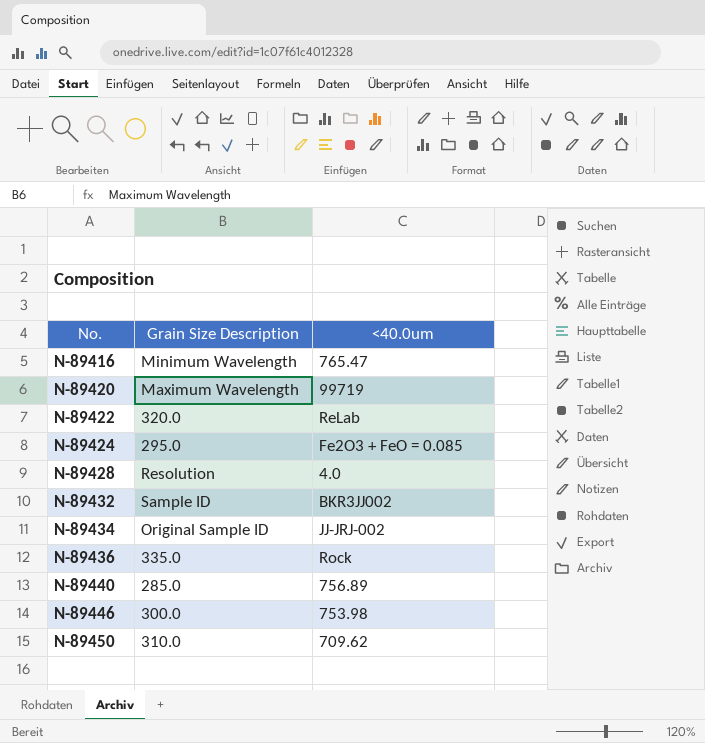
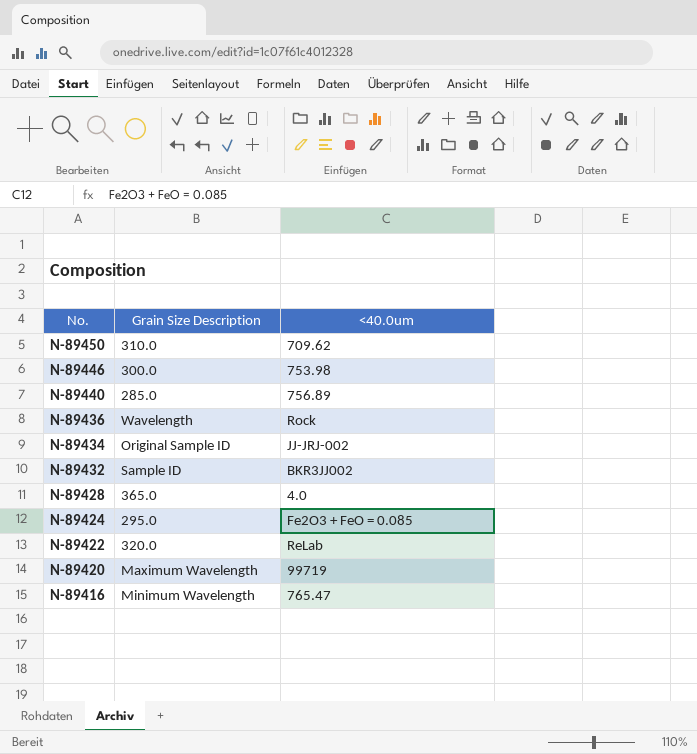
row order: No. ascending -> No. descending
N-89436 | Grain Size Description: 335.0 -> Wavelength
N-89428 | Grain Size Description: Resolution -> 365.0

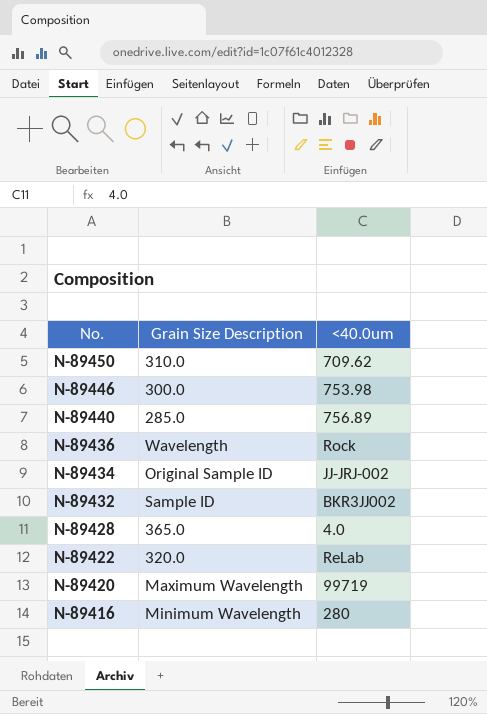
row N-89424: 295.0 | Fe2O3 + FeO = 0.085 -> none
N-89416 | <40.0um: 765.47 -> 280

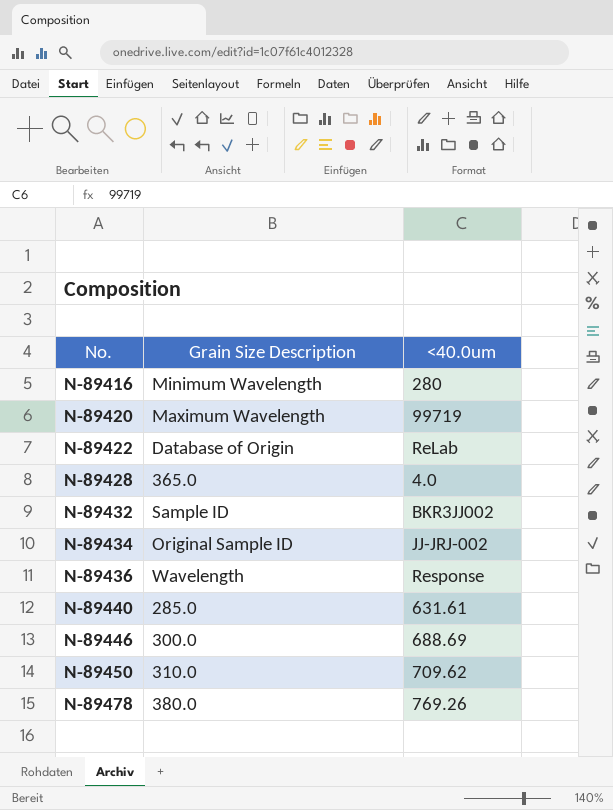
row order: No. descending -> No. ascending
N-89422 | Grain Size Description: 320.0 -> Database of Origin
N-89436 | <40.0um: Rock -> Response
N-89440 | <40.0um: 756.89 -> 631.61
N-89446 | <40.0um: 753.98 -> 688.69
row N-89478: none -> 380.0 | 769.26

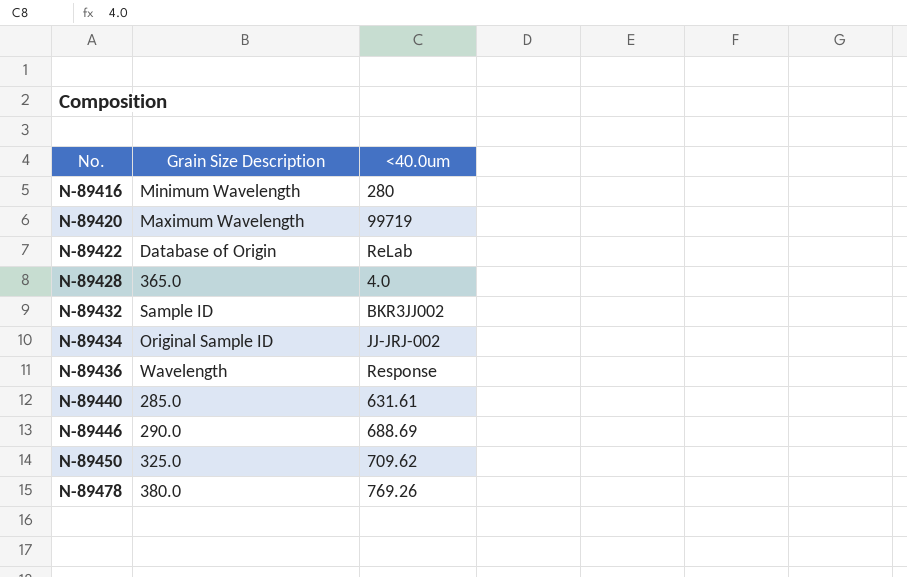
N-89446 | Grain Size Description: 300.0 -> 290.0
N-89450 | Grain Size Description: 310.0 -> 325.0

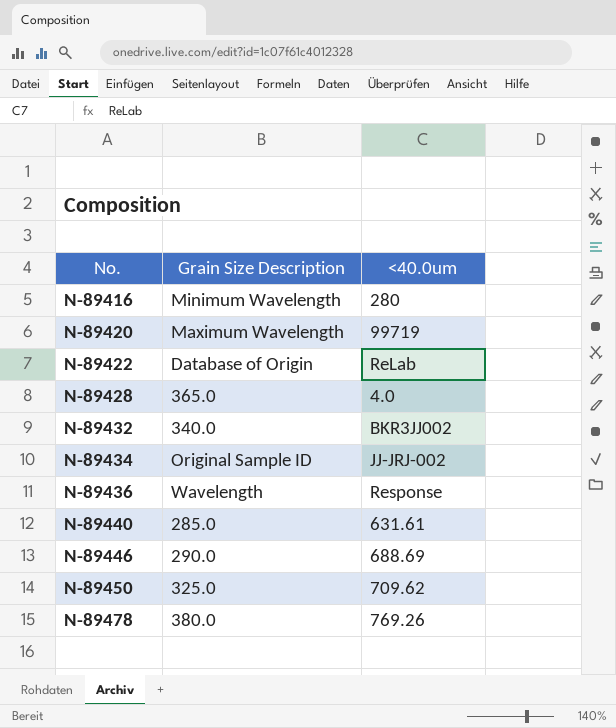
N-89432 | Grain Size Description: Sample ID -> 340.0

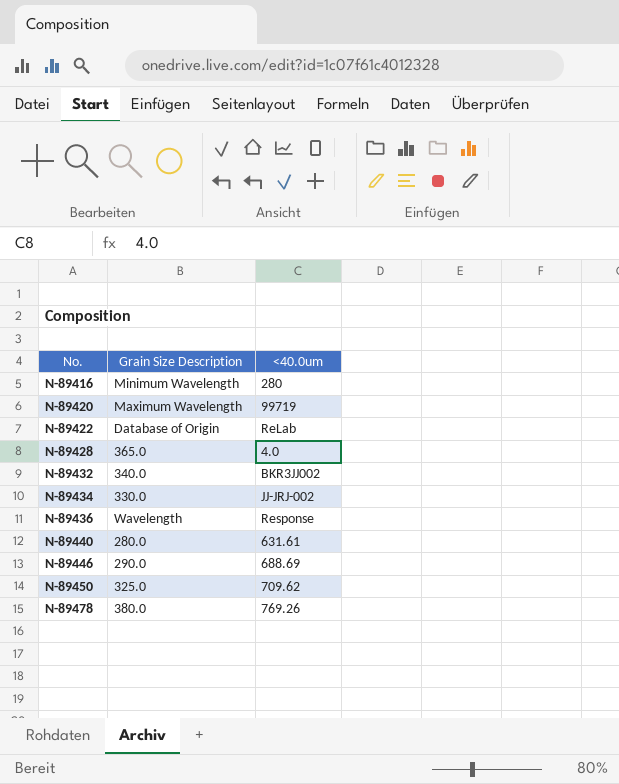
N-89434 | Grain Size Description: Original Sample ID -> 330.0
N-89440 | Grain Size Description: 285.0 -> 280.0

